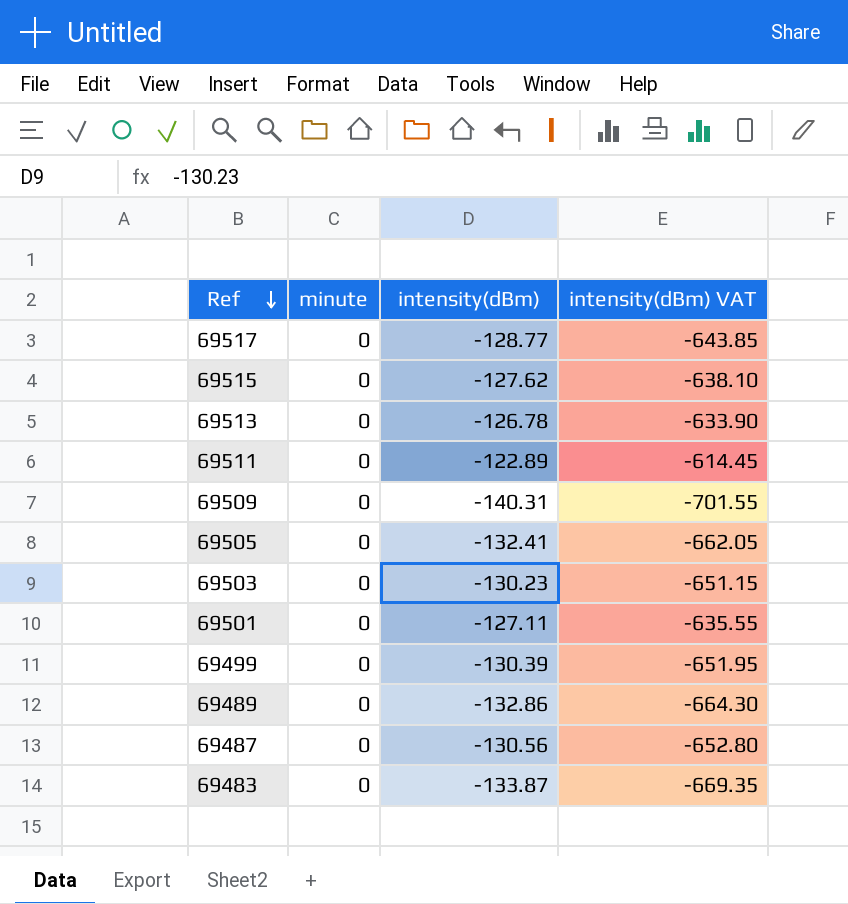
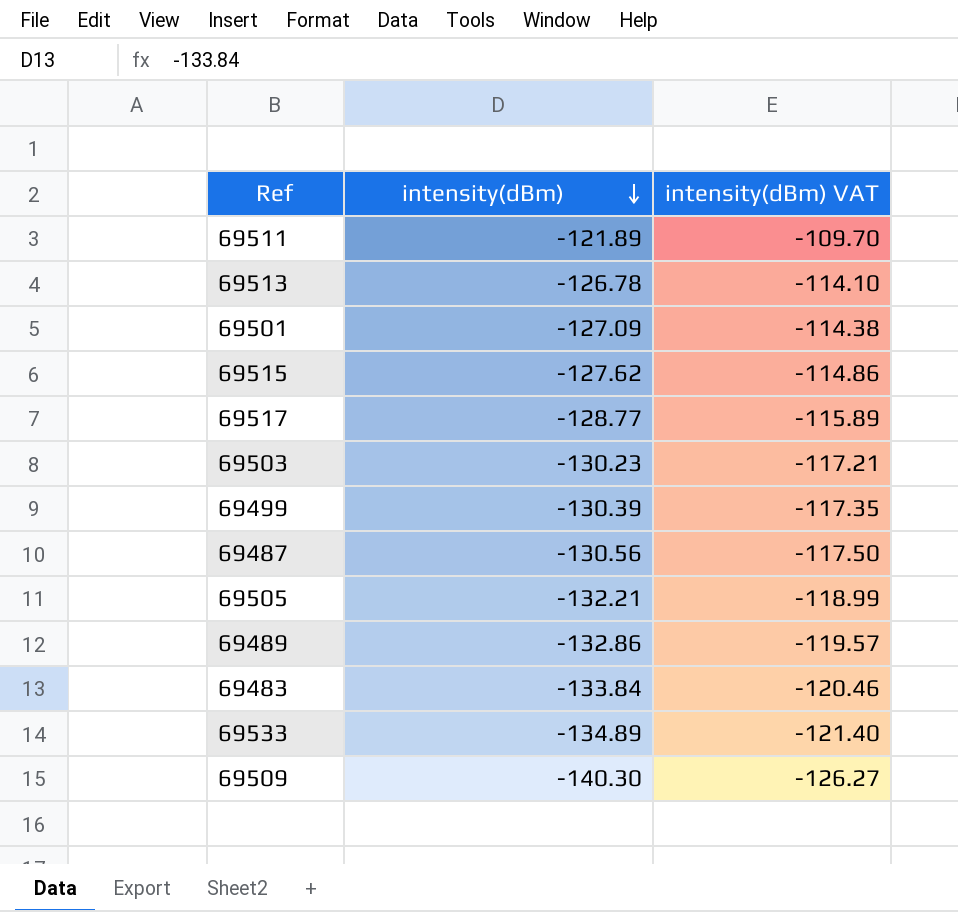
row order: Ref descending -> intensity(dBm) descending
column minute | position: 2 -> none
column intensity(dBm) VAT | formula: [intensity(dBm)] * 5 -> [intensity(dBm)] * 0.9
69511 | intensity(dBm): -122.89 -> -121.89
69501 | intensity(dBm): -127.11 -> -127.09
69505 | intensity(dBm): -132.41 -> -132.21
69483 | intensity(dBm): -133.87 -> -133.84
row 69533: none -> -134.89 | -121.40
69509 | intensity(dBm): -140.31 -> -140.30

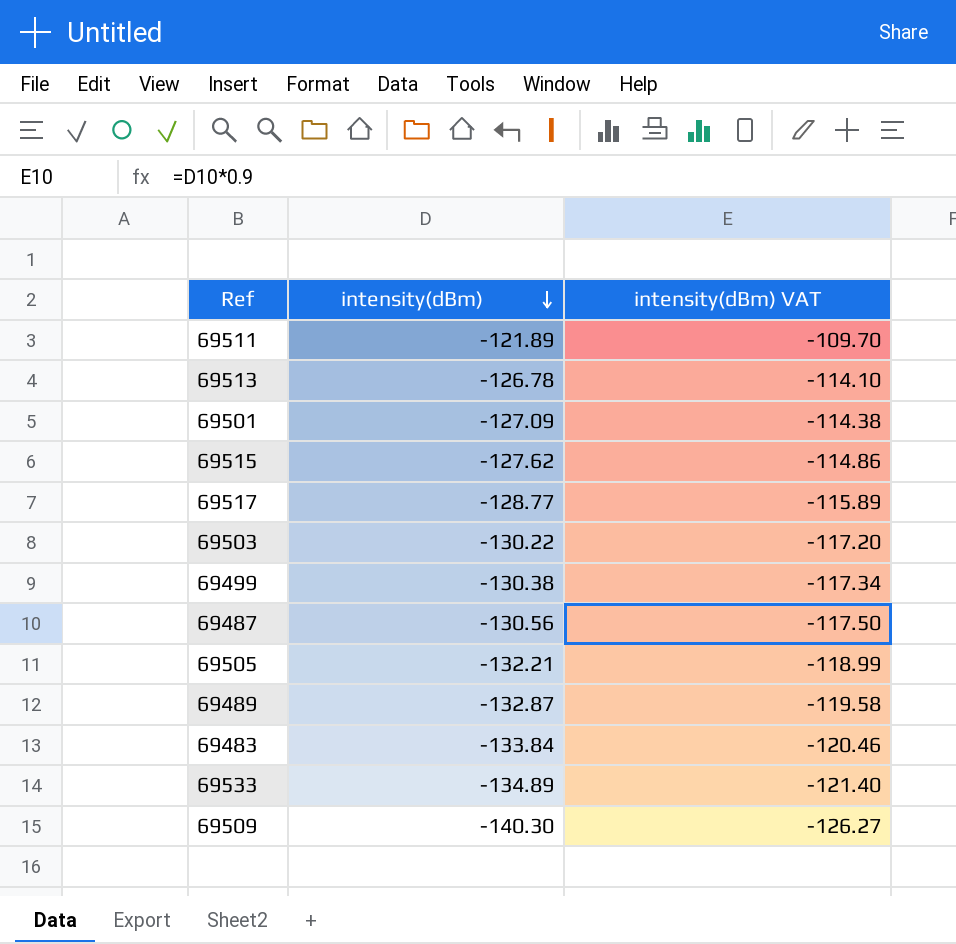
69503 | intensity(dBm): -130.23 -> -130.22
69503 | intensity(dBm) VAT: -117.21 -> -117.20
69499 | intensity(dBm): -130.39 -> -130.38
69499 | intensity(dBm) VAT: -117.35 -> -117.34
69489 | intensity(dBm): -132.86 -> -132.87
69489 | intensity(dBm) VAT: -119.57 -> -119.58

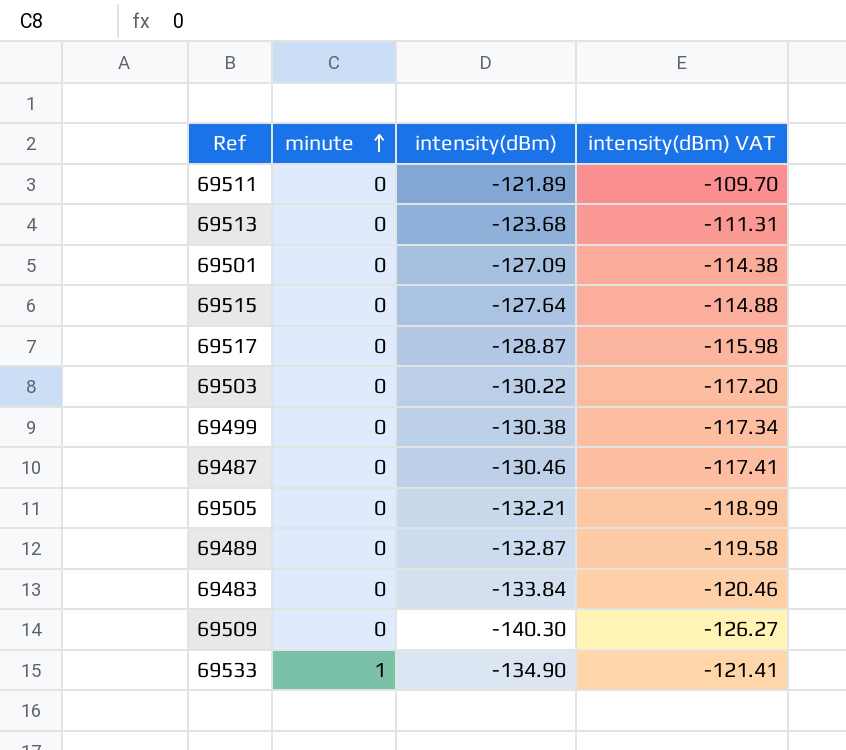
row order: intensity(dBm) descending -> minute ascending
column minute | position: none -> 2
69513 | intensity(dBm): -126.78 -> -123.68
69513 | intensity(dBm) VAT: -114.10 -> -111.31
69515 | intensity(dBm): -127.62 -> -127.64
69515 | intensity(dBm) VAT: -114.86 -> -114.88
69517 | intensity(dBm): -128.77 -> -128.87
69517 | intensity(dBm) VAT: -115.89 -> -115.98
69487 | intensity(dBm): -130.56 -> -130.46
69487 | intensity(dBm) VAT: -117.50 -> -117.41
69533 | intensity(dBm): -134.89 -> -134.90
69533 | intensity(dBm) VAT: -121.40 -> -121.41

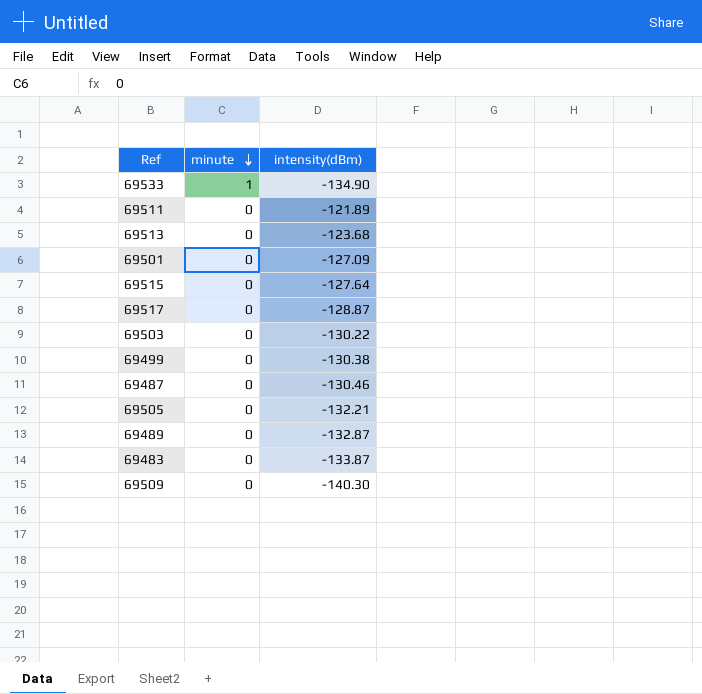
row order: minute ascending -> minute descending
column intensity(dBm) VAT | formula: [intensity(dBm)] * 0.9 -> none
69483 | intensity(dBm): -133.84 -> -133.87

